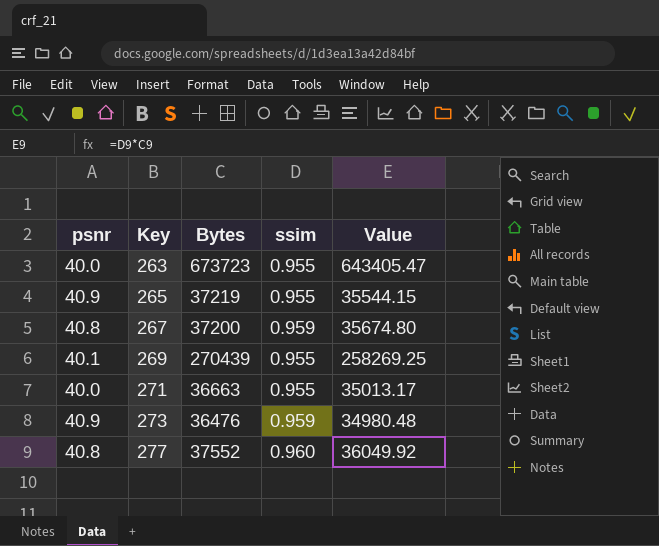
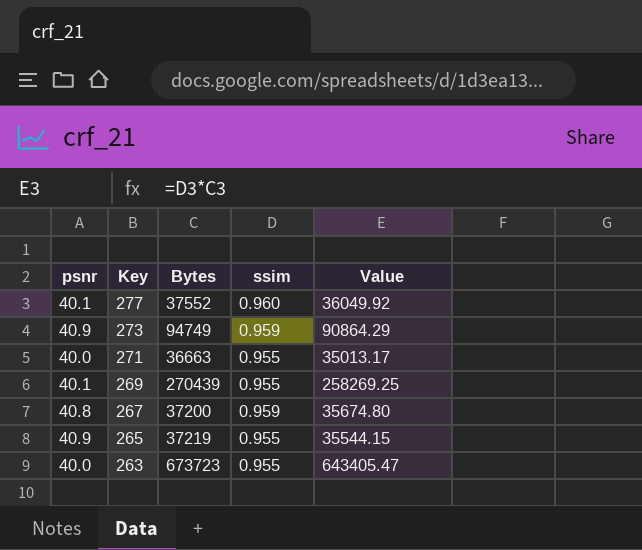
row order: Key ascending -> Key descending
277 | psnr: 40.8 -> 40.1
273 | Bytes: 36476 -> 94749
273 | Value: 34980.48 -> 90864.29

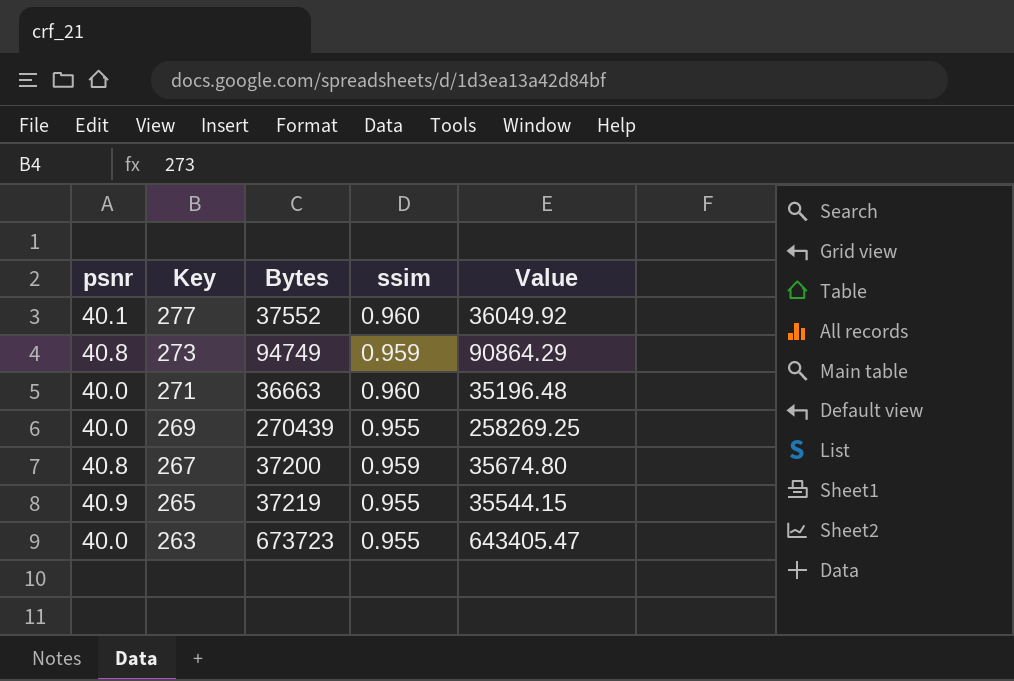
273 | psnr: 40.9 -> 40.8
271 | ssim: 0.955 -> 0.960
271 | Value: 35013.17 -> 35196.48
269 | psnr: 40.1 -> 40.0

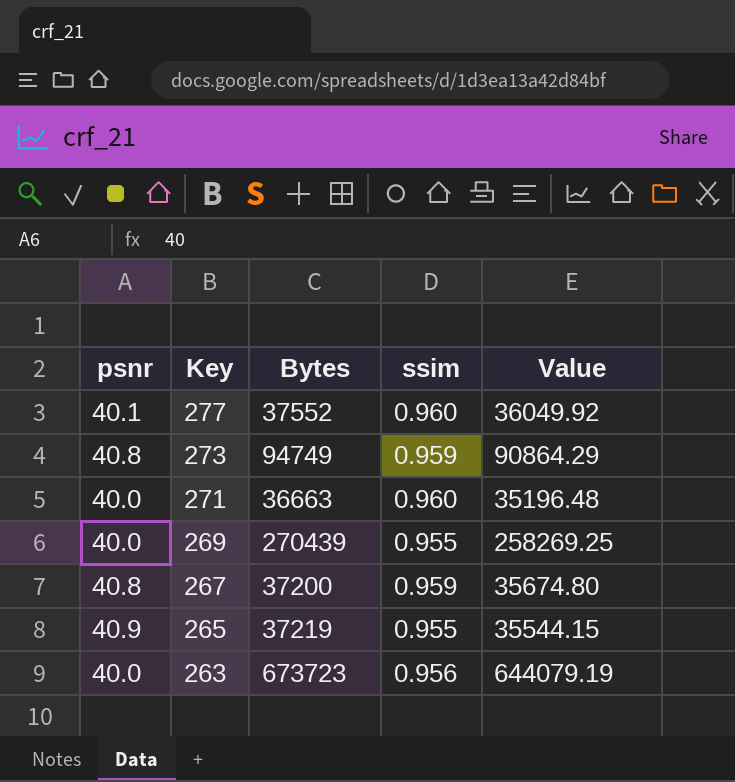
263 | ssim: 0.955 -> 0.956
263 | Value: 643405.47 -> 644079.19

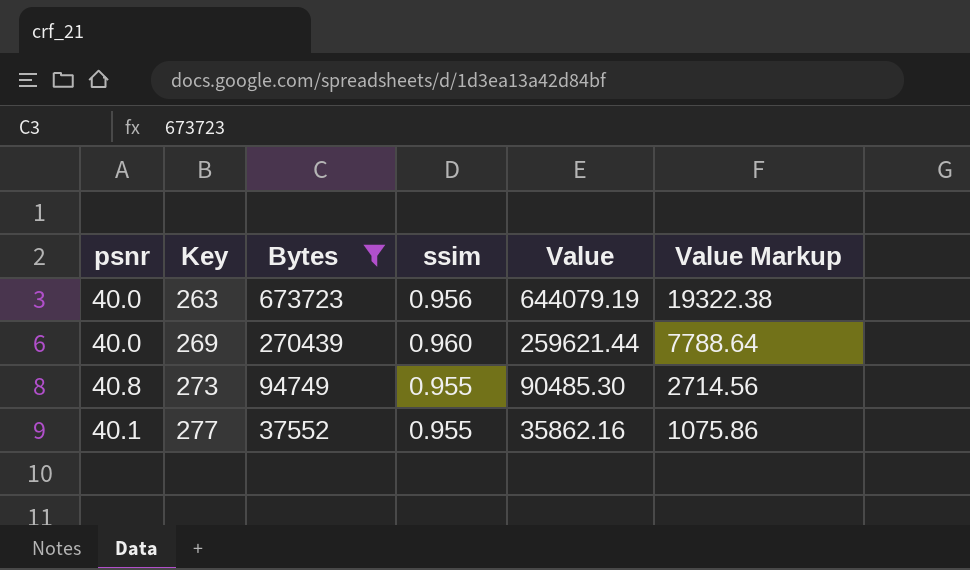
filter: none -> Bytes >= 37552
row order: Key descending -> Key ascending
column Value Markup | formula: none -> [Value] * 0.03
269 | ssim: 0.955 -> 0.960
269 | Value: 258269.25 -> 259621.44
273 | ssim: 0.959 -> 0.955
273 | Value: 90864.29 -> 90485.30
277 | ssim: 0.960 -> 0.955
277 | Value: 36049.92 -> 35862.16

